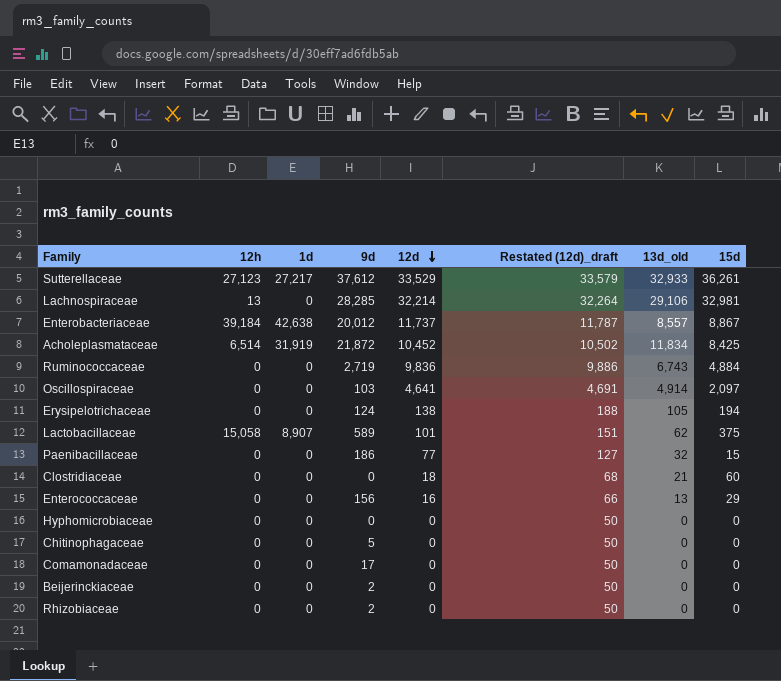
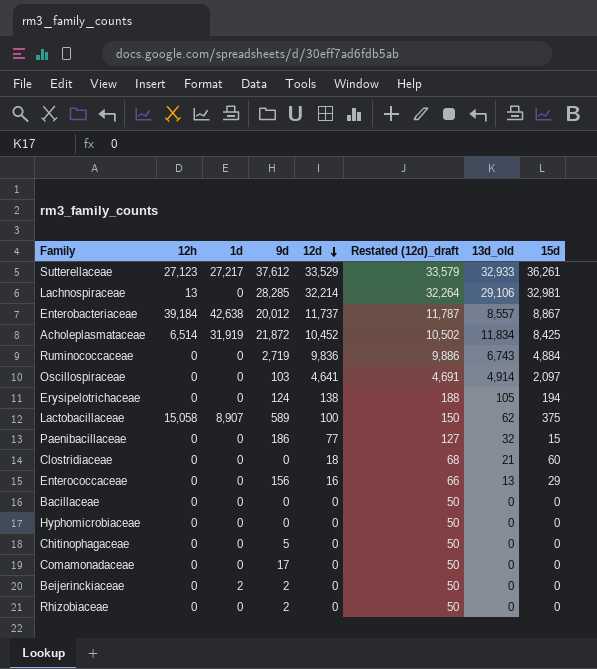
Lactobacillaceae | 12d: 101 -> 100
Lactobacillaceae | Restated (12d)_draft: 151 -> 150
row Bacillaceae: none -> 0 | 0 | 0 | 0 | 50 | 0 | 0
Beijerinckiaceae | 1d: 0 -> 2

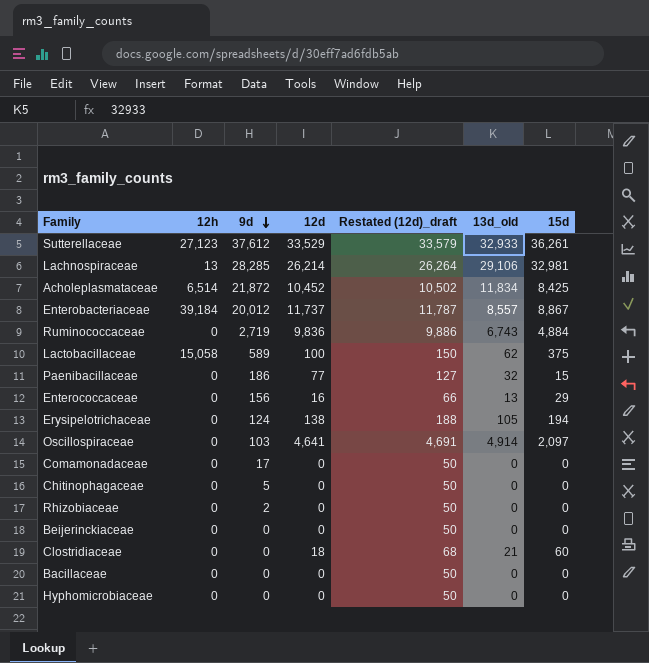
row order: 12d descending -> 9d descending
column 1d | position: 3 -> none
Lachnospiraceae | 12d: 32,214 -> 26,214
Lachnospiraceae | Restated (12d)_draft: 32,264 -> 26,264
Beijerinckiaceae | 9d: 2 -> 0

